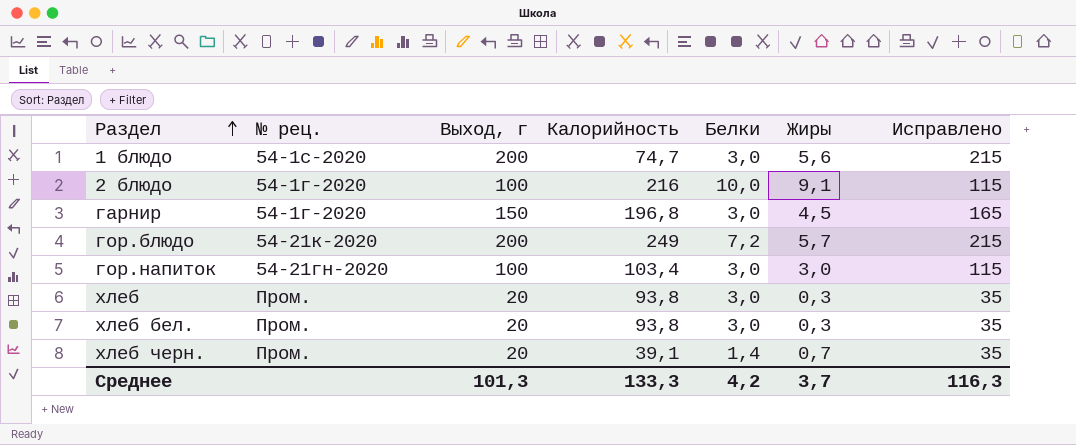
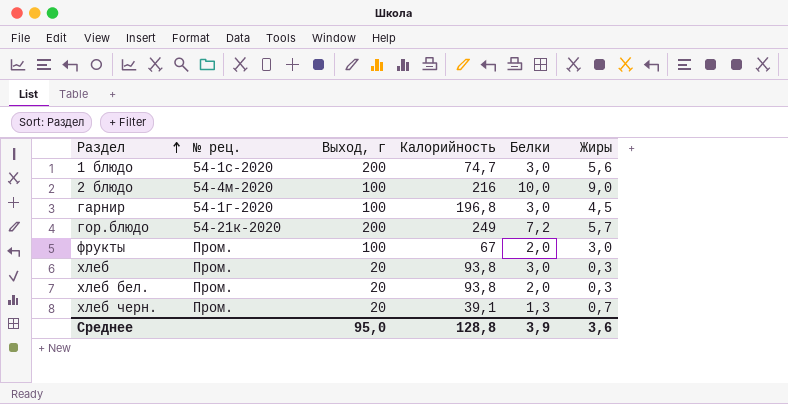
column Исправлено | formula: [Выход, г] + 15 -> none
row гор.напиток: 54-21гн-2020 | 100 | 103,4 | 3,0 | 3,0 | 115 -> none
2 блюдо | № рец.: 54-1г-2020 -> 54-4м-2020
2 блюдо | Жиры: 9,1 -> 9,0
гарнир | Выход, г: 150 -> 100
row фрукты: none -> Пром. | 100 | 67 | 2,0 | 3,0
хлеб бел. | Белки: 3,0 -> 2,0
хлеб черн. | Белки: 1,4 -> 1,3
Среднее | Выход, г: 101,3 -> 95,0
Среднее | Калорийность: 133,3 -> 128,8
Среднее | Белки: 4,2 -> 3,9
Среднее | Жиры: 3,7 -> 3,6

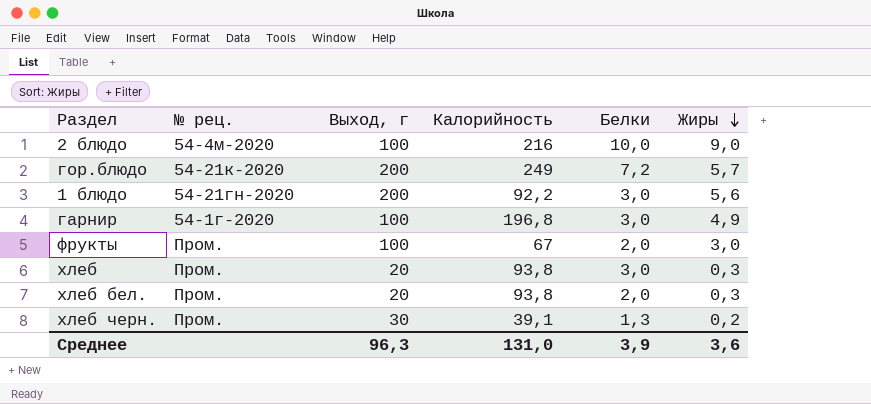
row order: Раздел ascending -> Жиры descending
1 блюдо | № рец.: 54-1с-2020 -> 54-21гн-2020
1 блюдо | Калорийность: 74,7 -> 92,2
гарнир | Жиры: 4,5 -> 4,9
хлеб черн. | Выход, г: 20 -> 30
хлеб черн. | Жиры: 0,7 -> 0,2
Среднее | Выход, г: 95,0 -> 96,3
Среднее | Калорийность: 128,8 -> 131,0

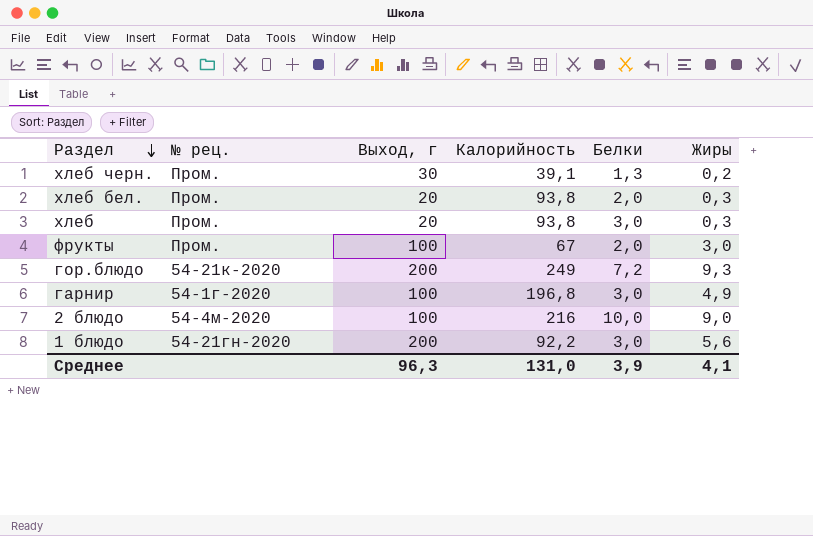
row order: Жиры descending -> Раздел descending
гор.блюдо | Жиры: 5,7 -> 9,3
Среднее | Жиры: 3,6 -> 4,1

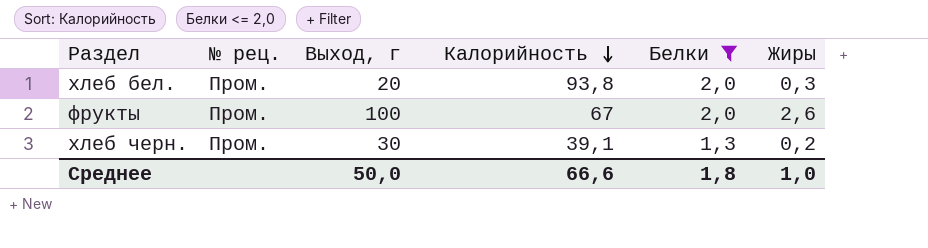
filter: none -> Белки <= 2,0
row order: Раздел descending -> Калорийность descending
фрукты | Жиры: 3,0 -> 2,6
Среднее | Выход, г: 96,3 -> 50,0
Среднее | Калорийность: 131,0 -> 66,6
Среднее | Белки: 3,9 -> 1,8
Среднее | Жиры: 4,1 -> 1,0

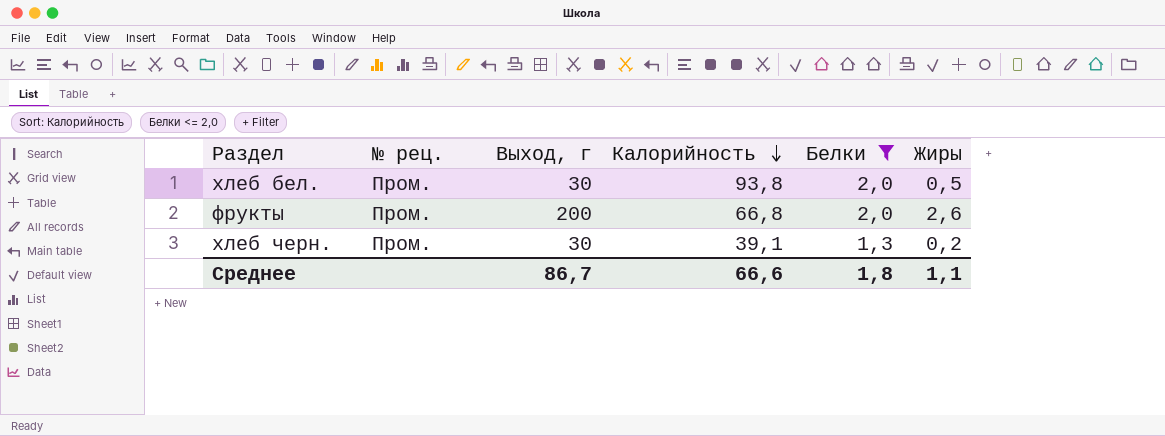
хлеб бел. | Выход, г: 20 -> 30
хлеб бел. | Жиры: 0,3 -> 0,5
фрукты | Выход, г: 100 -> 200
фрукты | Калорийность: 67 -> 66,8
Среднее | Выход, г: 50,0 -> 86,7
Среднее | Жиры: 1,0 -> 1,1

